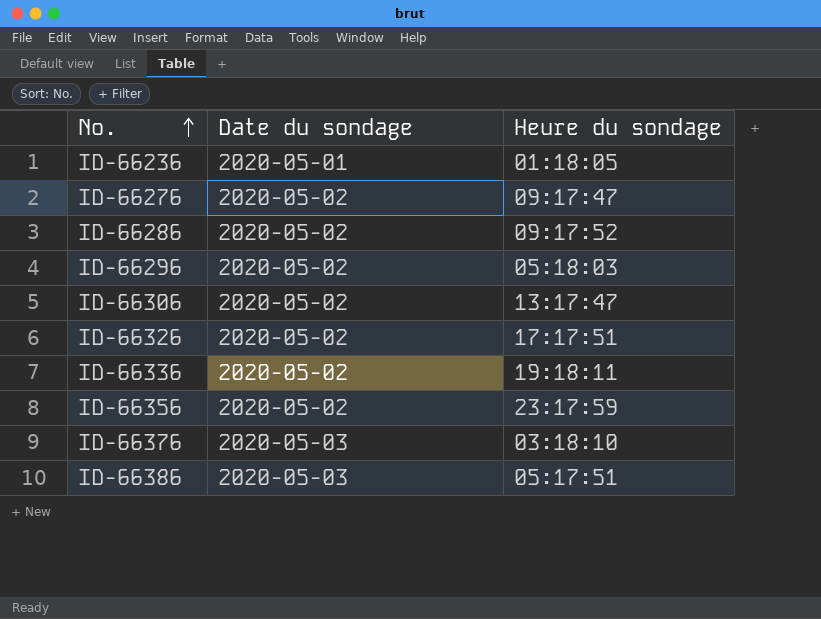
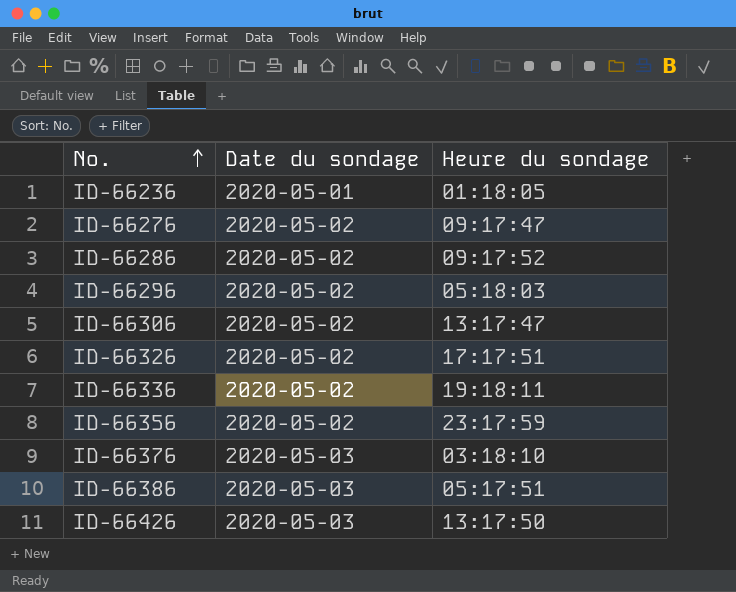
row ID-66426: none -> 2020-05-03 | 13:17:50

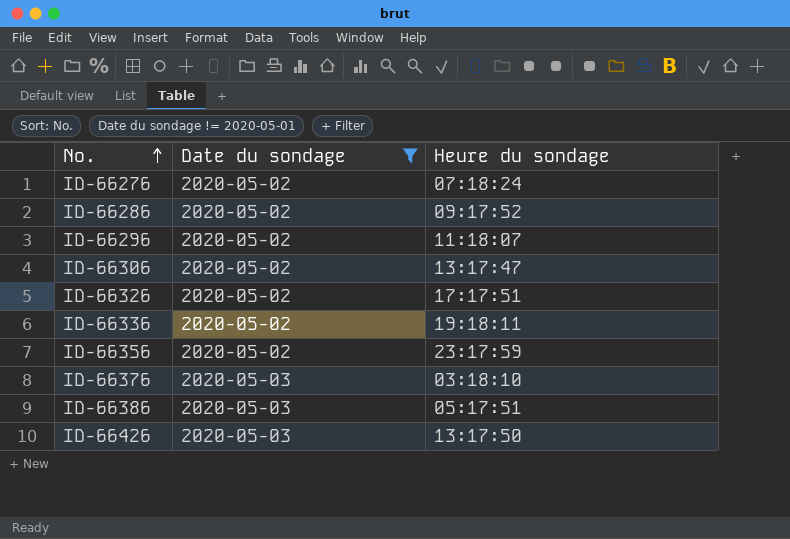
filter: none -> Date du sondage != 2020-05-01
ID-66276 | Heure du sondage: 09:17:47 -> 07:18:24
ID-66296 | Heure du sondage: 05:18:03 -> 11:18:07

